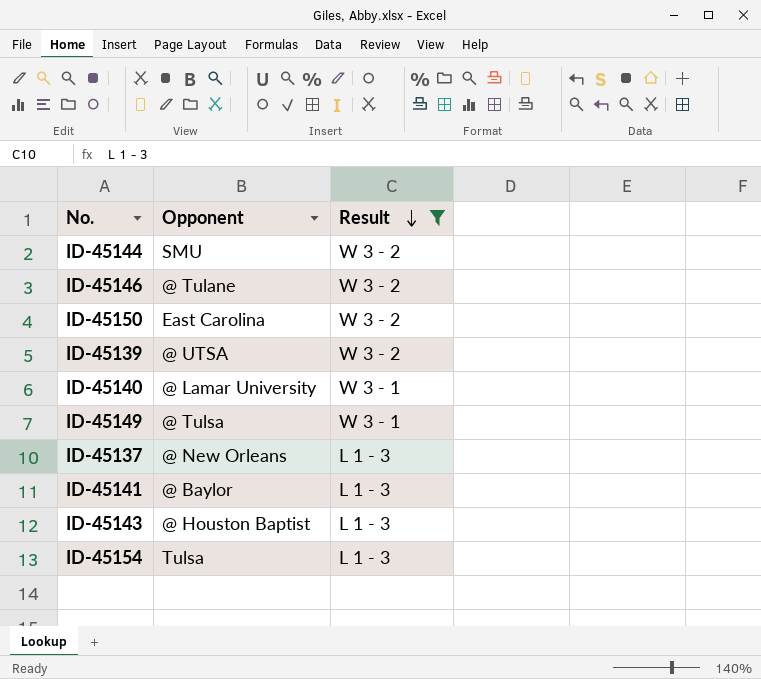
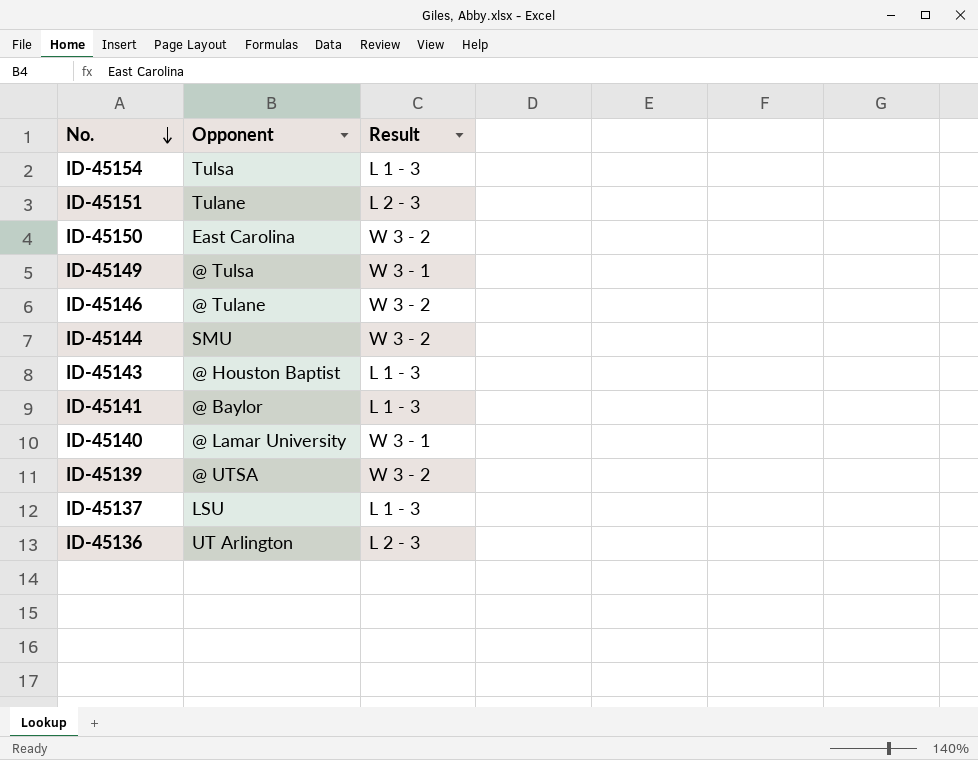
filter: Result != L 2 - 3 -> none
row order: Result descending -> No. descending
ID-45137 | Opponent: @ New Orleans -> LSU

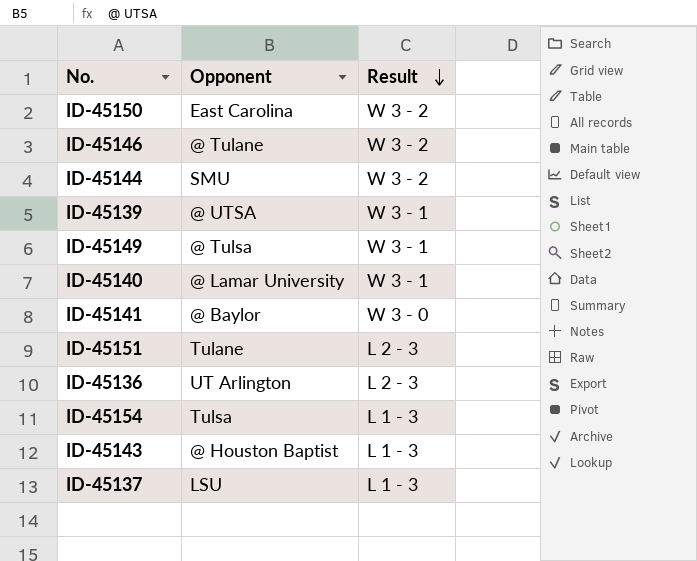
row order: No. descending -> Result descending
ID-45139 | Result: W 3 - 2 -> W 3 - 1
ID-45141 | Result: L 1 - 3 -> W 3 - 0

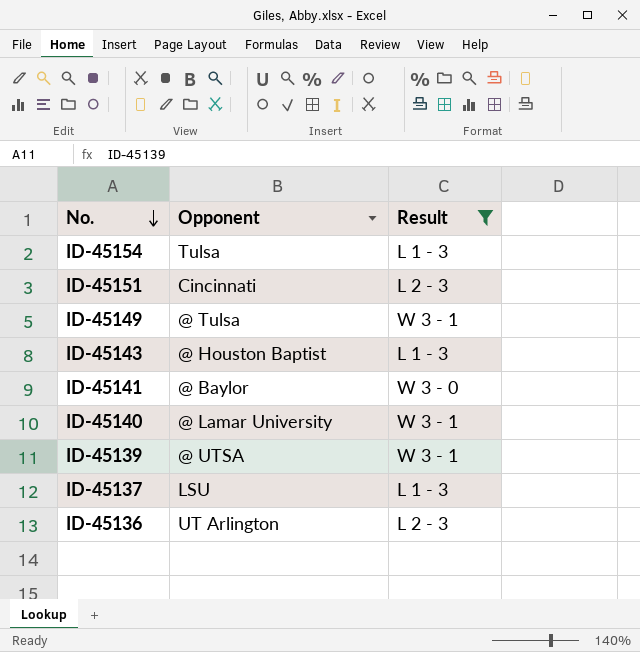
filter: none -> Result != W 3 - 2
row order: Result descending -> No. descending
ID-45151 | Opponent: Tulane -> Cincinnati

